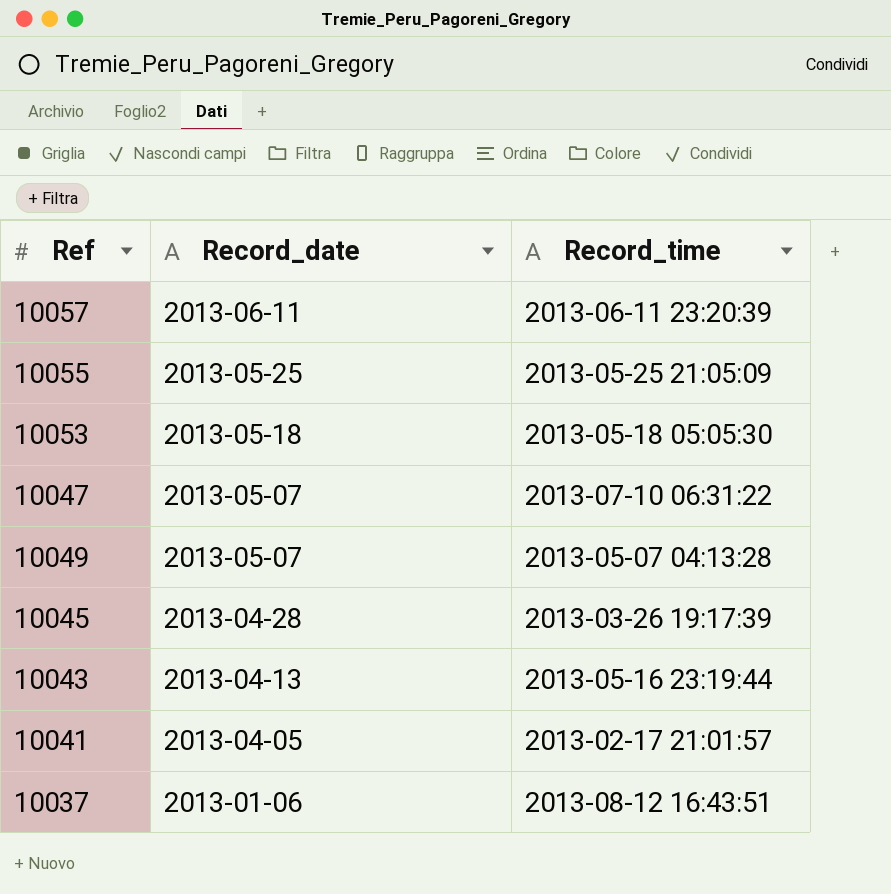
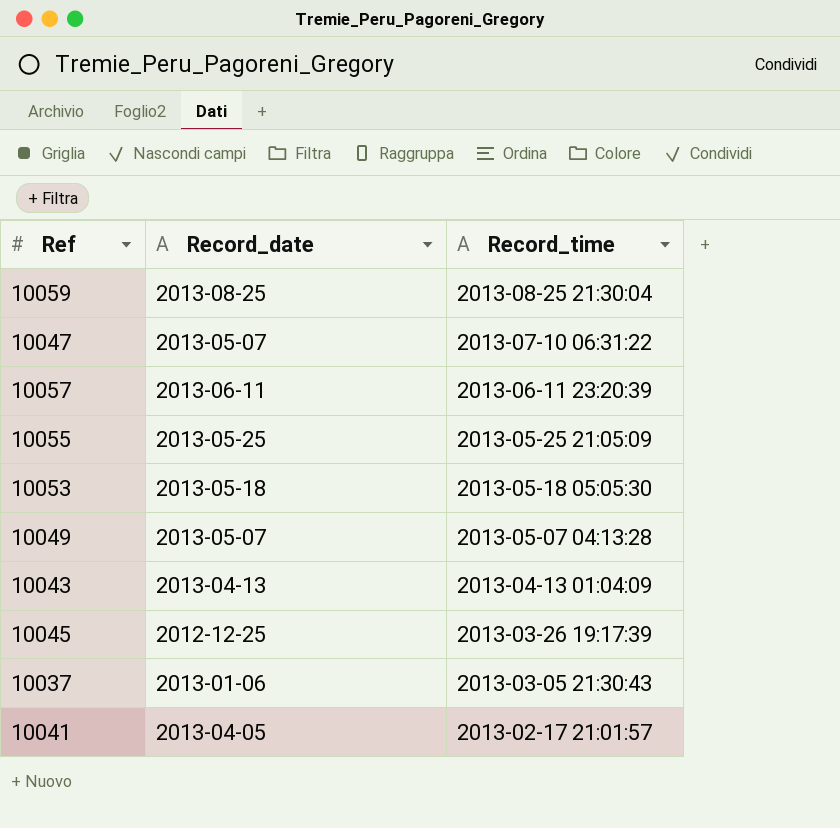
row order: Record_date descending -> Record_time descending
row 10059: none -> 2013-08-25 | 2013-08-25 21:30:04
10043 | Record_time: 2013-05-16 23:19:44 -> 2013-04-13 01:04:09
10045 | Record_date: 2013-04-28 -> 2012-12-25
10037 | Record_time: 2013-08-12 16:43:51 -> 2013-03-05 21:30:43

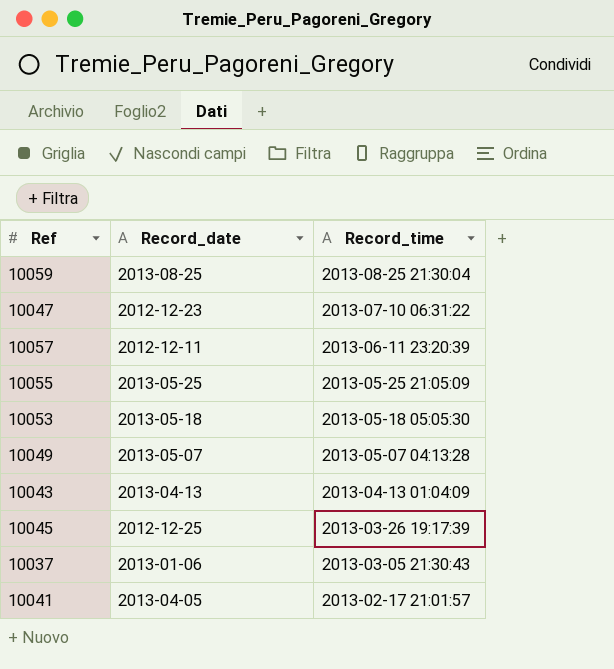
10047 | Record_date: 2013-05-07 -> 2012-12-23
10057 | Record_date: 2013-06-11 -> 2012-12-11

